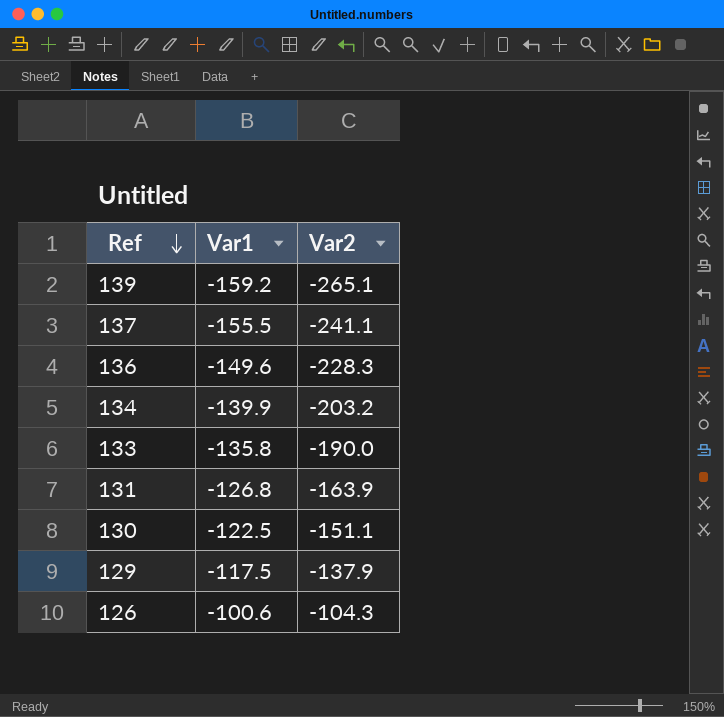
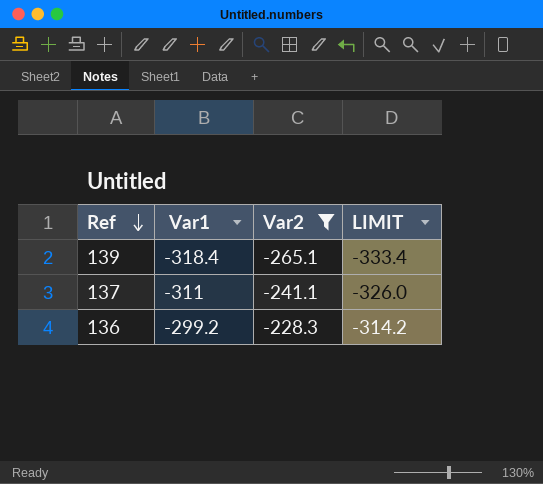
filter: none -> Var2 <= -228.3
column LIMIT | formula: none -> [Var1] - 15
139 | Var1: -159.2 -> -318.4
137 | Var1: -155.5 -> -311
136 | Var1: -149.6 -> -299.2

